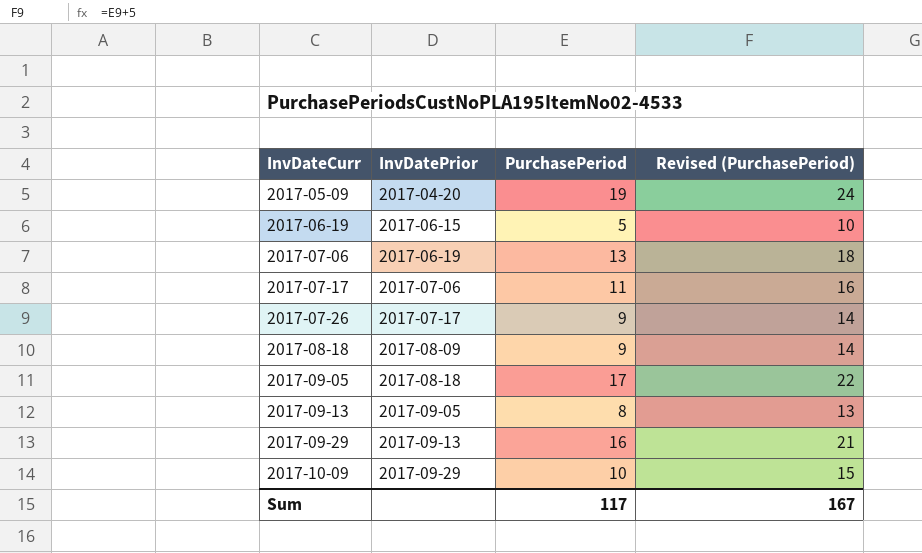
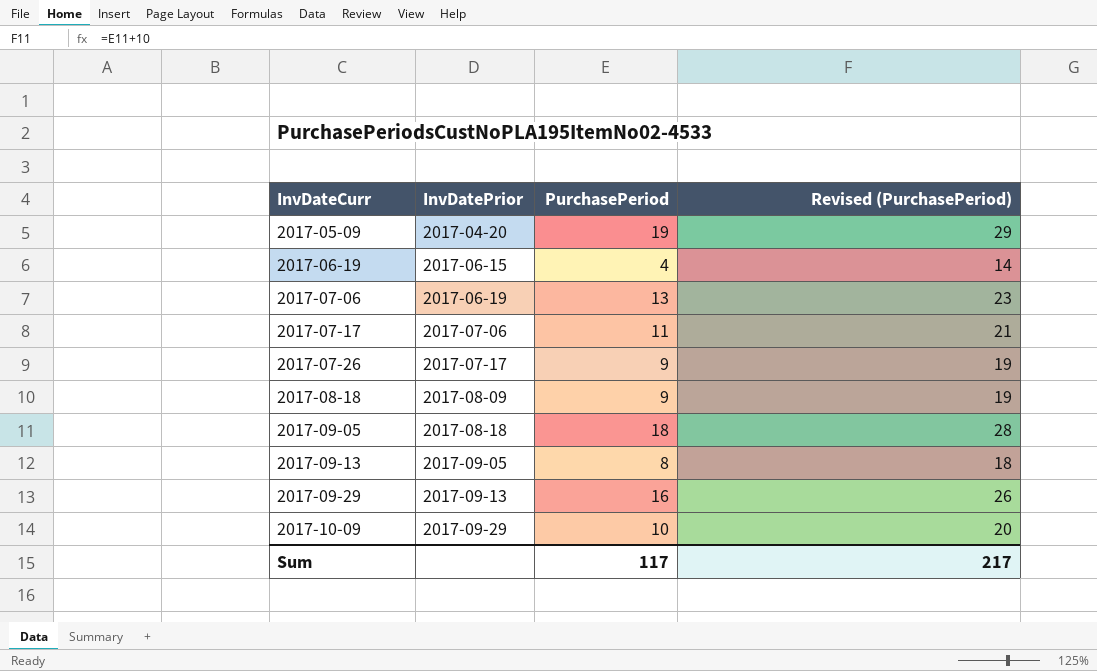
column Revised (PurchasePeriod) | formula: [PurchasePeriod] + 5 -> [PurchasePeriod] + 10
2017-06-19 | PurchasePeriod: 5 -> 4
2017-09-05 | PurchasePeriod: 17 -> 18
Sum | Revised (PurchasePeriod): 167 -> 217

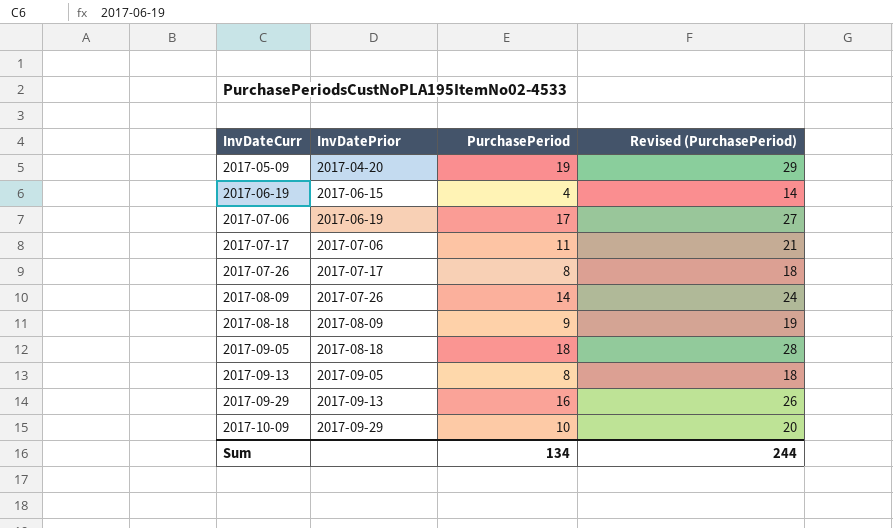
2017-07-06 | PurchasePeriod: 13 -> 17
2017-07-06 | Revised (PurchasePeriod): 23 -> 27
2017-07-26 | PurchasePeriod: 9 -> 8
2017-07-26 | Revised (PurchasePeriod): 19 -> 18
row 2017-08-09: none -> 2017-07-26 | 14 | 24
Sum | PurchasePeriod: 117 -> 134
Sum | Revised (PurchasePeriod): 217 -> 244

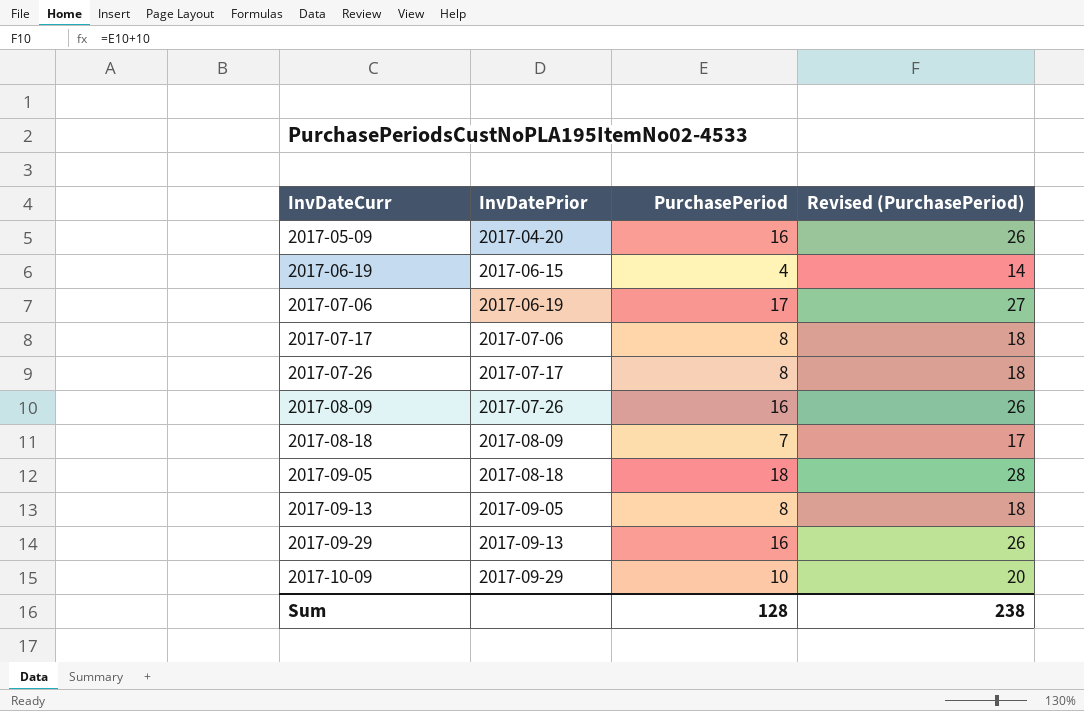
2017-05-09 | PurchasePeriod: 19 -> 16
2017-05-09 | Revised (PurchasePeriod): 29 -> 26
2017-07-17 | PurchasePeriod: 11 -> 8
2017-07-17 | Revised (PurchasePeriod): 21 -> 18
2017-08-09 | PurchasePeriod: 14 -> 16
2017-08-09 | Revised (PurchasePeriod): 24 -> 26
2017-08-18 | PurchasePeriod: 9 -> 7
2017-08-18 | Revised (PurchasePeriod): 19 -> 17
Sum | PurchasePeriod: 134 -> 128
Sum | Revised (PurchasePeriod): 244 -> 238

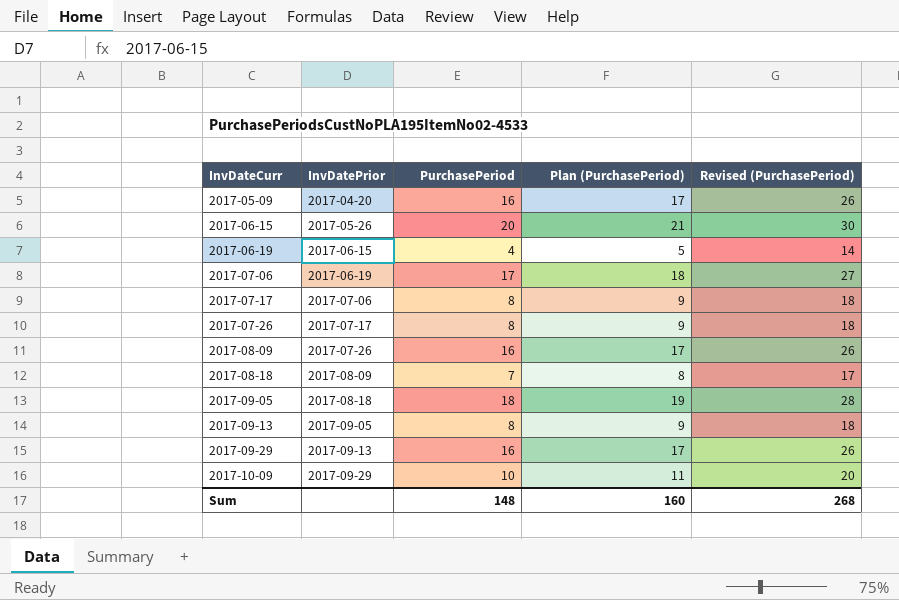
column Plan (PurchasePeriod) | formula: none -> [PurchasePeriod] + 1
row 2017-06-15: none -> 2017-05-26 | 20 | 21 | 30
Sum | PurchasePeriod: 128 -> 148
Sum | Revised (PurchasePeriod): 238 -> 268

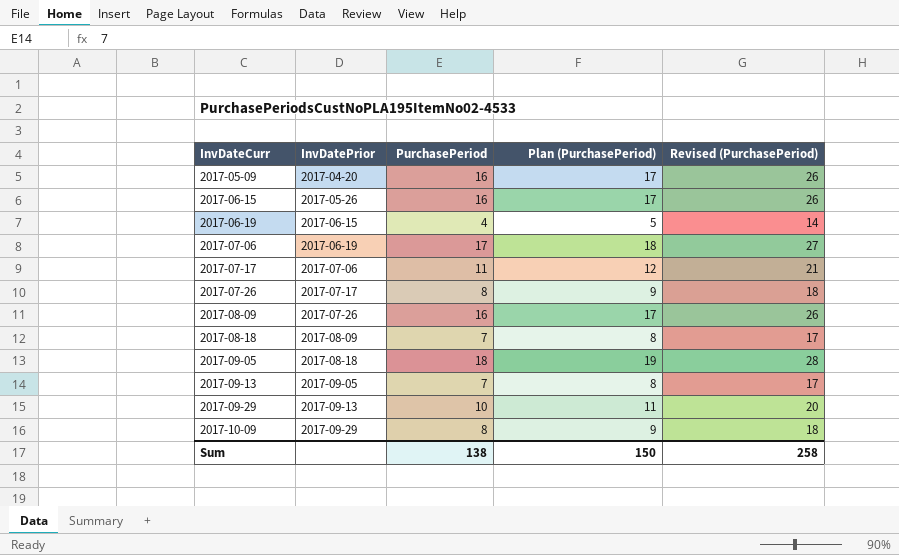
2017-06-15 | PurchasePeriod: 20 -> 16
2017-06-15 | Plan (PurchasePeriod): 21 -> 17
2017-06-15 | Revised (PurchasePeriod): 30 -> 26
2017-07-17 | PurchasePeriod: 8 -> 11
2017-07-17 | Plan (PurchasePeriod): 9 -> 12
2017-07-17 | Revised (PurchasePeriod): 18 -> 21
2017-09-13 | PurchasePeriod: 8 -> 7
2017-09-13 | Plan (PurchasePeriod): 9 -> 8
2017-09-13 | Revised (PurchasePeriod): 18 -> 17
2017-09-29 | PurchasePeriod: 16 -> 10
2017-09-29 | Plan (PurchasePeriod): 17 -> 11
2017-09-29 | Revised (PurchasePeriod): 26 -> 20
2017-10-09 | PurchasePeriod: 10 -> 8
2017-10-09 | Plan (PurchasePeriod): 11 -> 9
2017-10-09 | Revised (PurchasePeriod): 20 -> 18
Sum | PurchasePeriod: 148 -> 138
Sum | Plan (PurchasePeriod): 160 -> 150
Sum | Revised (PurchasePeriod): 268 -> 258

